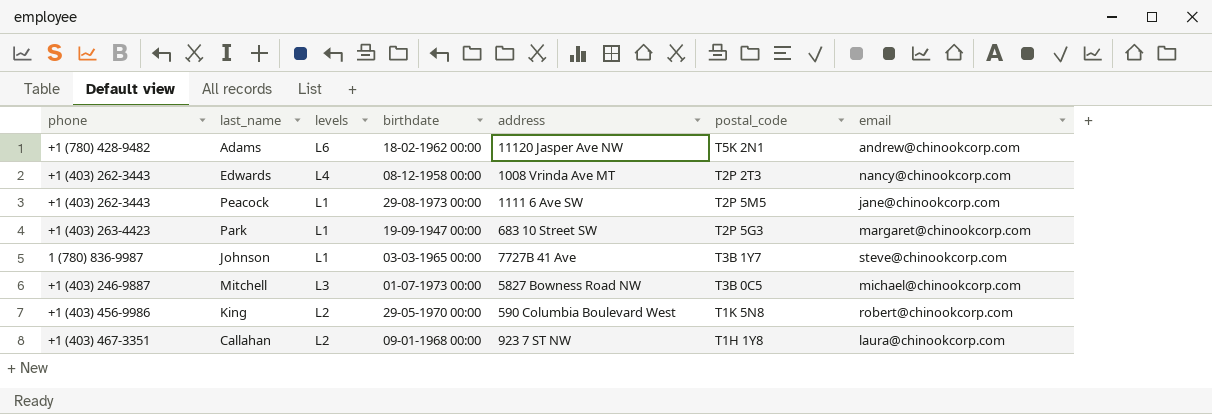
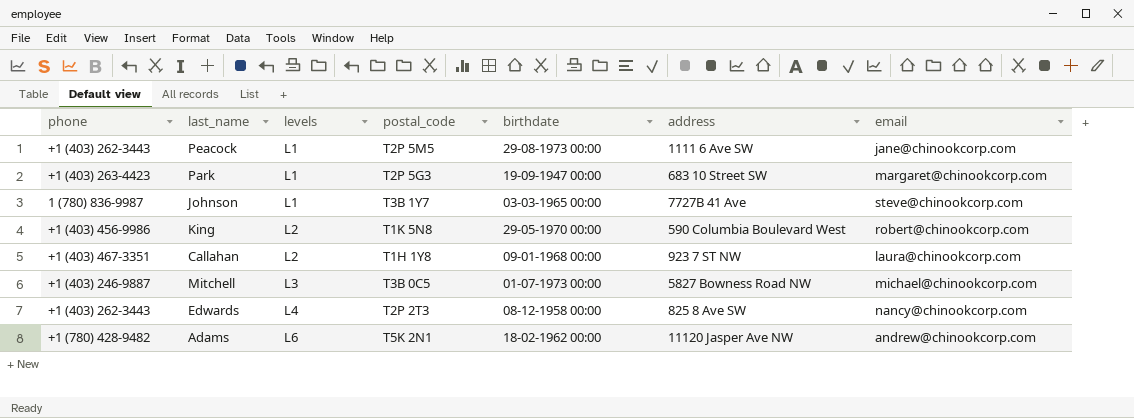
row order: none -> levels ascending
column postal_code | position: 6 -> 4
Edwards | address: 1008 Vrinda Ave MT -> 825 8 Ave SW

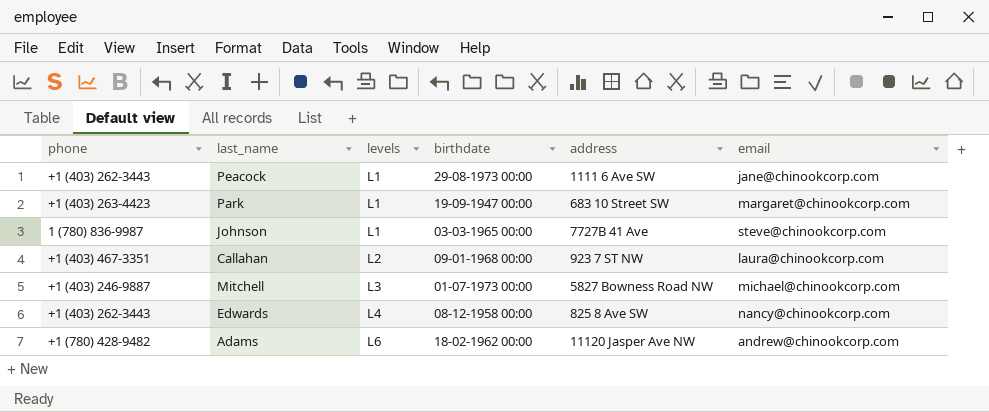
column postal_code | position: 4 -> none
row King: +1 (403) 456-9986 | L2 | T1K 5N8 | 29-05-1970 00:00 | 590 Columbia Boulevard West | robert@chinookcorp.com -> none

